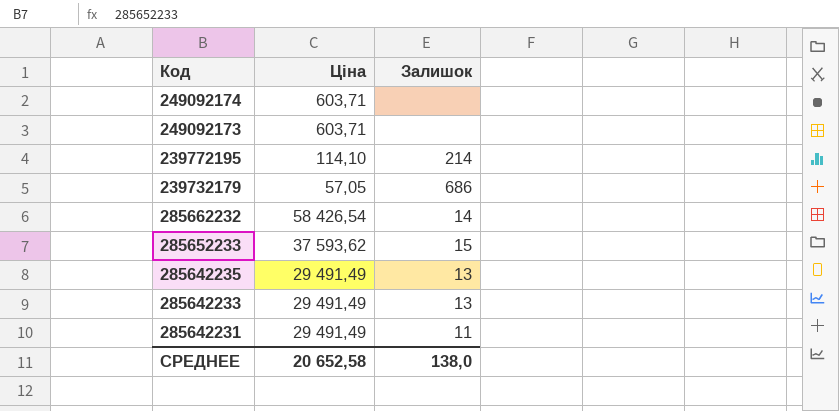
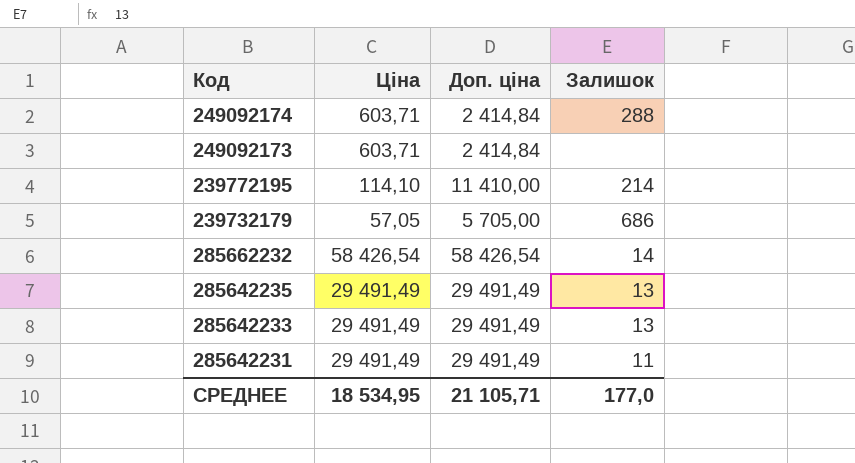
column Доп. ціна | position: none -> 3
row 285652233: 37 593,62 | 15 -> none
249092174 | Залишок: none -> 288
СРЕДНЕЕ | Ціна: 20 652,58 -> 18 534,95
СРЕДНЕЕ | Залишок: 138,0 -> 177,0

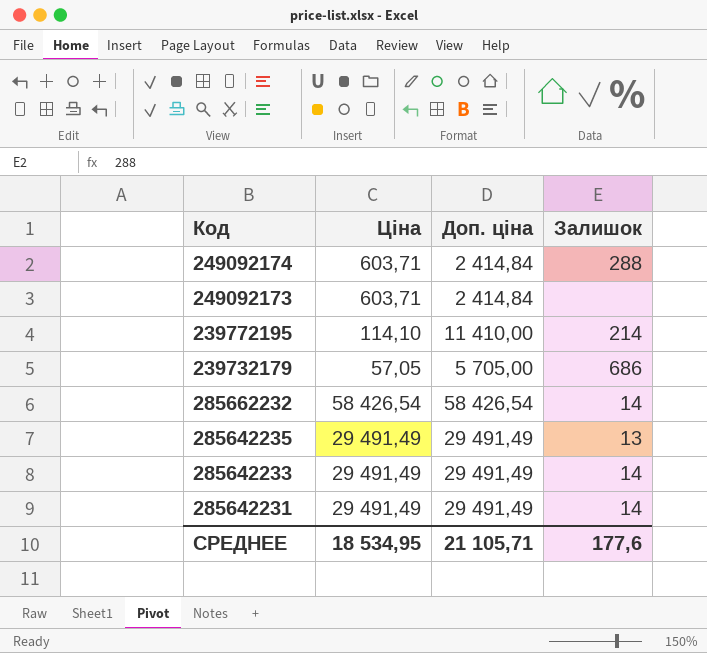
285642233 | Залишок: 13 -> 14
285642231 | Залишок: 11 -> 14
СРЕДНЕЕ | Залишок: 177,0 -> 177,6

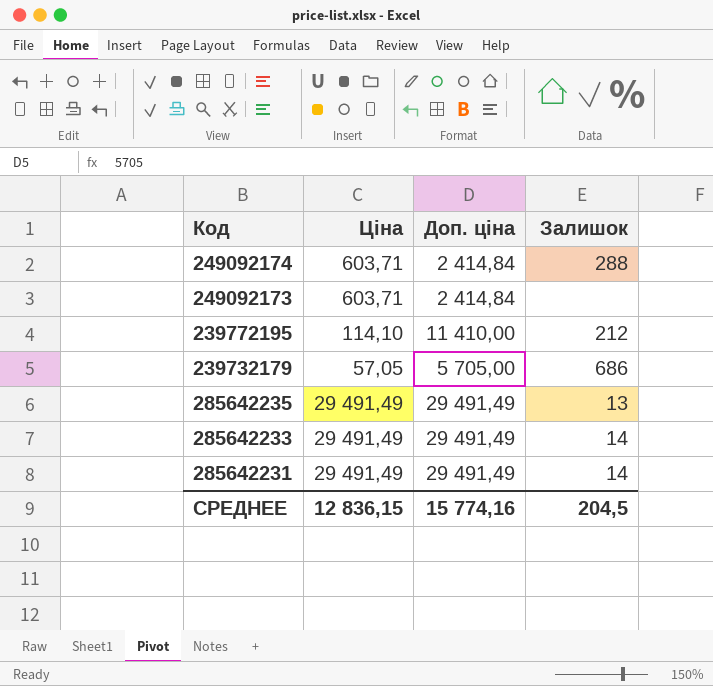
row 285662232: 58 426,54 | 58 426,54 | 14 -> none
239772195 | Залишок: 214 -> 212
СРЕДНЕЕ | Ціна: 18 534,95 -> 12 836,15
СРЕДНЕЕ | Доп. ціна: 21 105,71 -> 15 774,16
СРЕДНЕЕ | Залишок: 177,6 -> 204,5

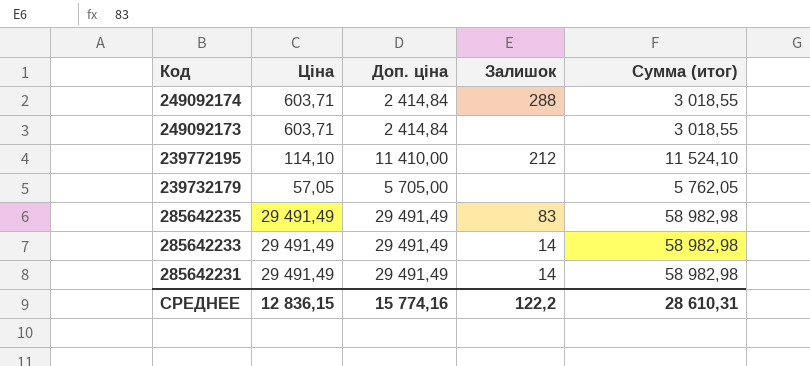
column Сумма (итог) | formula: none -> [Ціна] + [Доп. ціна]
239732179 | Залишок: 686 -> none
285642235 | Залишок: 13 -> 83
СРЕДНЕЕ | Залишок: 204,5 -> 122,2

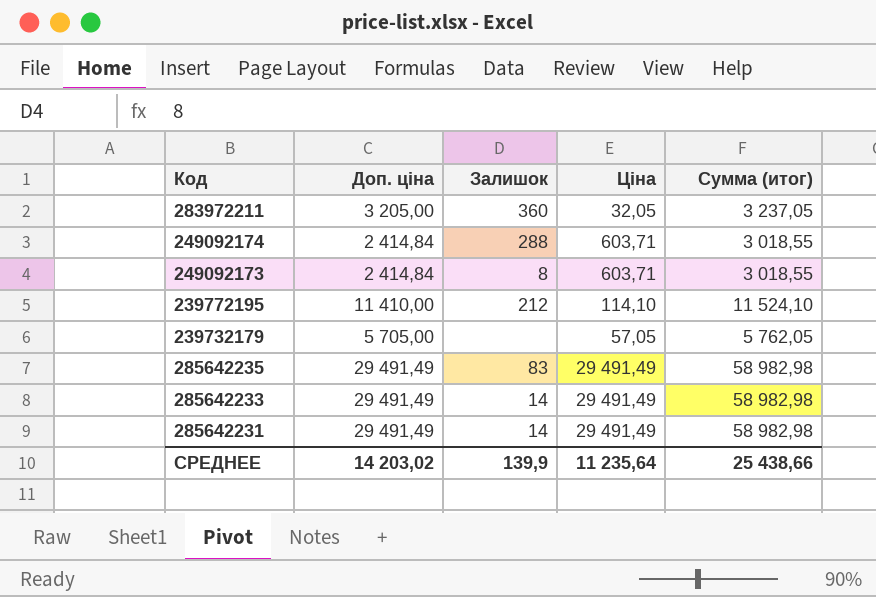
column Ціна | position: 2 -> 4
row 283972211: none -> 3 205,00 | 360 | 32,05 | 3 237,05
249092173 | Залишок: none -> 8
СРЕДНЕЕ | Доп. ціна: 15 774,16 -> 14 203,02
СРЕДНЕЕ | Залишок: 122,2 -> 139,9
СРЕДНЕЕ | Ціна: 12 836,15 -> 11 235,64
СРЕДНЕЕ | Сумма (итог): 28 610,31 -> 25 438,66

